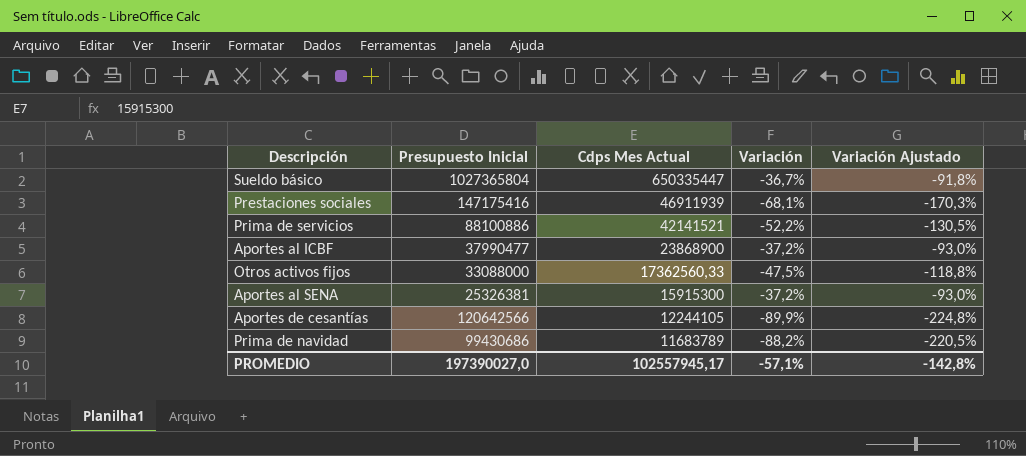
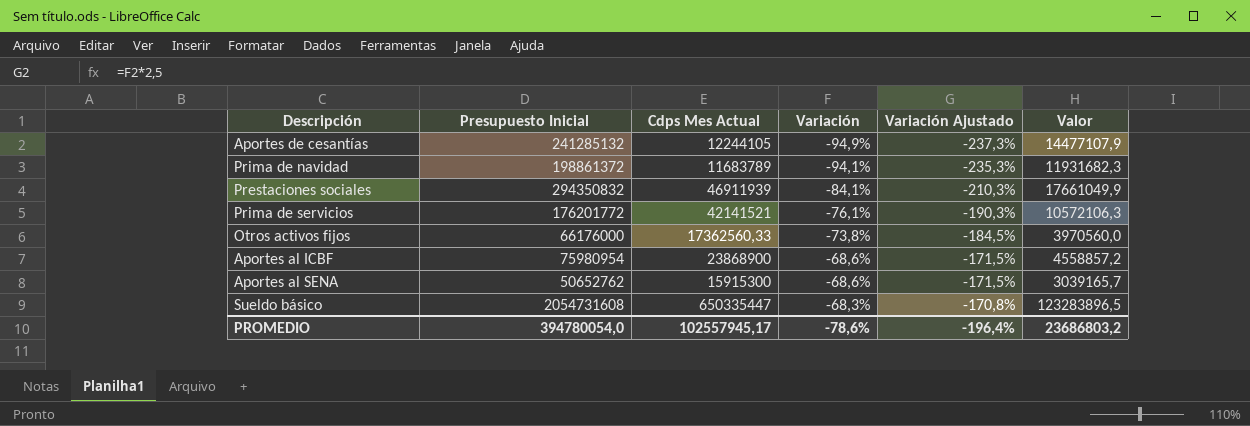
row order: Cdps Mes Actual descending -> Variación ascending
column Valor | formula: none -> [Presupuesto Inicial] * 0,06
Aportes de cesantías | Presupuesto Inicial: 120642566 -> 241285132
Aportes de cesantías | Variación: -89,9% -> -94,9%
Aportes de cesantías | Variación Ajustado: -224,8% -> -237,3%
Prima de navidad | Presupuesto Inicial: 99430686 -> 198861372
Prima de navidad | Variación: -88,2% -> -94,1%
Prima de navidad | Variación Ajustado: -220,5% -> -235,3%
Prestaciones sociales | Presupuesto Inicial: 147175416 -> 294350832
Prestaciones sociales | Variación: -68,1% -> -84,1%
Prestaciones sociales | Variación Ajustado: -170,3% -> -210,3%
Prima de servicios | Presupuesto Inicial: 88100886 -> 176201772
Prima de servicios | Variación: -52,2% -> -76,1%
Prima de servicios | Variación Ajustado: -130,5% -> -190,3%
Otros activos fijos | Presupuesto Inicial: 33088000 -> 66176000
Otros activos fijos | Variación: -47,5% -> -73,8%
Otros activos fijos | Variación Ajustado: -118,8% -> -184,5%
Aportes al ICBF | Presupuesto Inicial: 37990477 -> 75980954
Aportes al ICBF | Variación: -37,2% -> -68,6%
Aportes al ICBF | Variación Ajustado: -93,0% -> -171,5%
Aportes al SENA | Presupuesto Inicial: 25326381 -> 50652762
Aportes al SENA | Variación: -37,2% -> -68,6%
Aportes al SENA | Variación Ajustado: -93,0% -> -171,5%
Sueldo básico | Presupuesto Inicial: 1027365804 -> 2054731608
Sueldo básico | Variación: -36,7% -> -68,3%
Sueldo básico | Variación Ajustado: -91,8% -> -170,8%
PROMEDIO | Presupuesto Inicial: 197390027,0 -> 394780054,0
PROMEDIO | Variación: -57,1% -> -78,6%
PROMEDIO | Variación Ajustado: -142,8% -> -196,4%

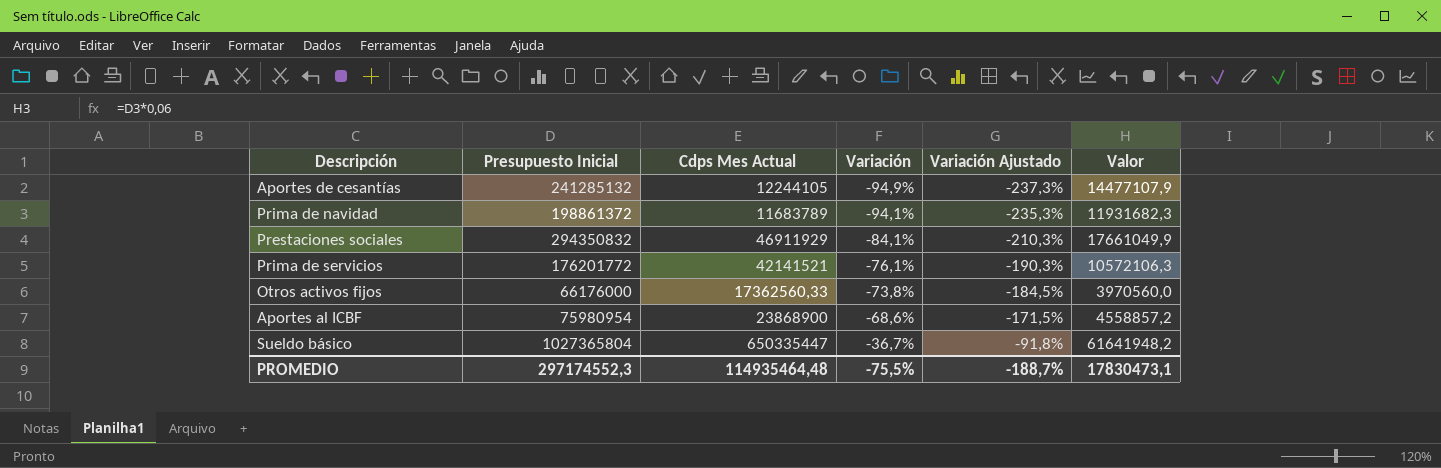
row Aportes al SENA: 50652762 | 15915300 | -68,6% | -171,5% | 3039165,7 -> none
Prestaciones sociales | Cdps Mes Actual: 46911939 -> 46911929
Sueldo básico | Presupuesto Inicial: 2054731608 -> 1027365804
Sueldo básico | Variación: -68,3% -> -36,7%
Sueldo básico | Variación Ajustado: -170,8% -> -91,8%
Sueldo básico | Valor: 123283896,5 -> 61641948,2
PROMEDIO | Presupuesto Inicial: 394780054,0 -> 297174552,3
PROMEDIO | Cdps Mes Actual: 102557945,17 -> 114935464,48
PROMEDIO | Variación: -78,6% -> -75,5%
PROMEDIO | Variación Ajustado: -196,4% -> -188,7%
PROMEDIO | Valor: 23686803,2 -> 17830473,1

